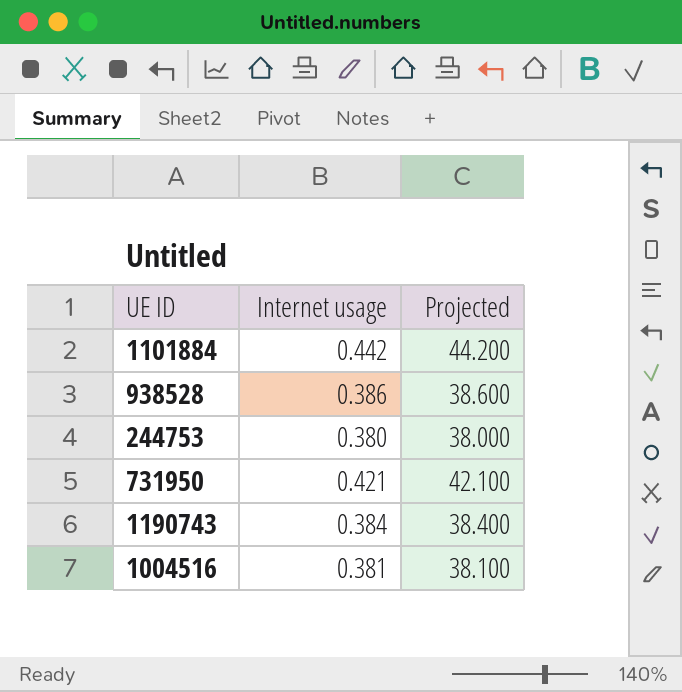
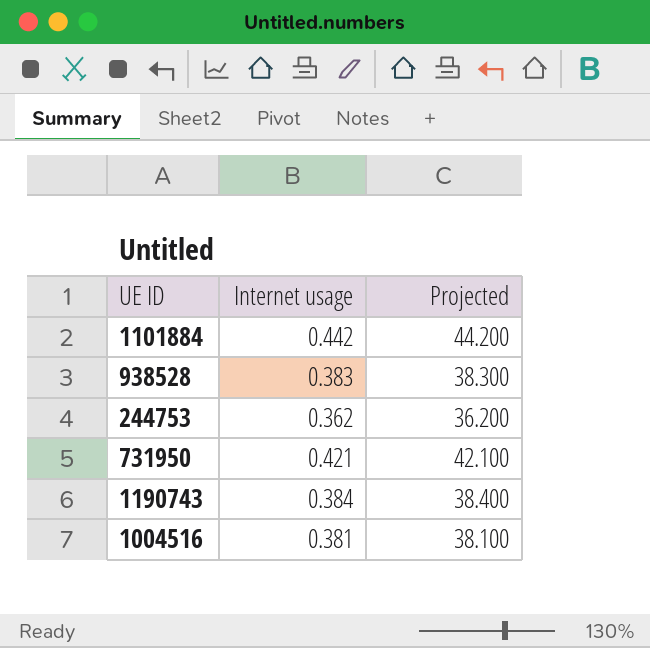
938528 | Internet usage: 0.386 -> 0.383
938528 | Projected: 38.600 -> 38.300
244753 | Internet usage: 0.380 -> 0.362
244753 | Projected: 38.000 -> 36.200

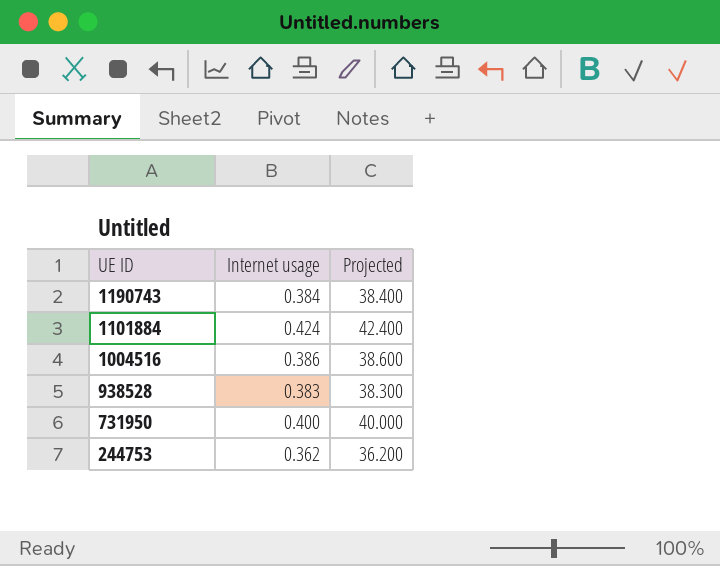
row order: none -> UE ID descending
1101884 | Internet usage: 0.442 -> 0.424
1101884 | Projected: 44.200 -> 42.400
1004516 | Internet usage: 0.381 -> 0.386
1004516 | Projected: 38.100 -> 38.600
731950 | Internet usage: 0.421 -> 0.400
731950 | Projected: 42.100 -> 40.000

